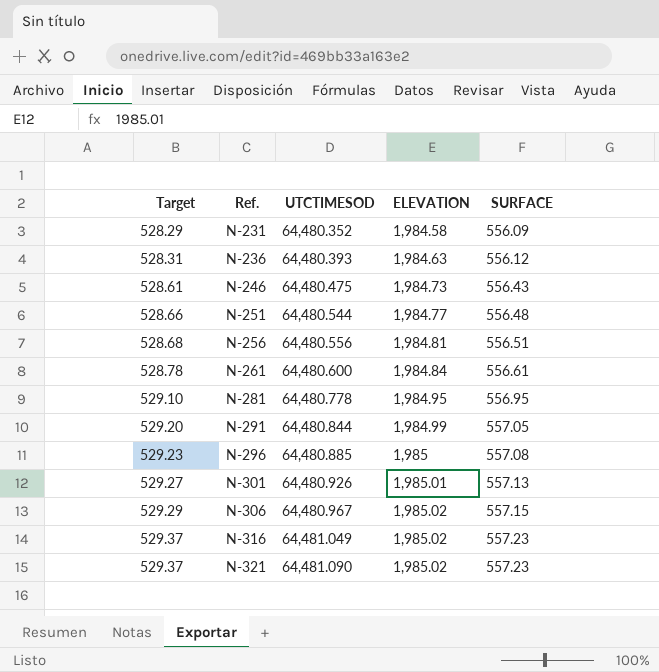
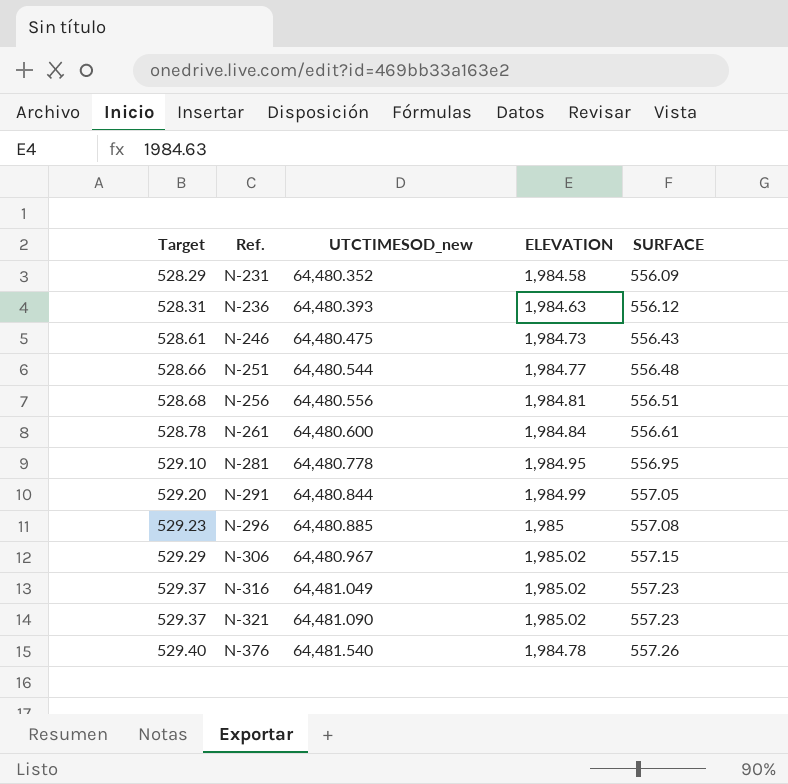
column name: UTCTIMESOD -> UTCTIMESOD_new
row N-301: 529.27 | 64,480.926 | 1,985.01 | 557.13 -> none
row N-376: none -> 529.40 | 64,481.540 | 1,984.78 | 557.26

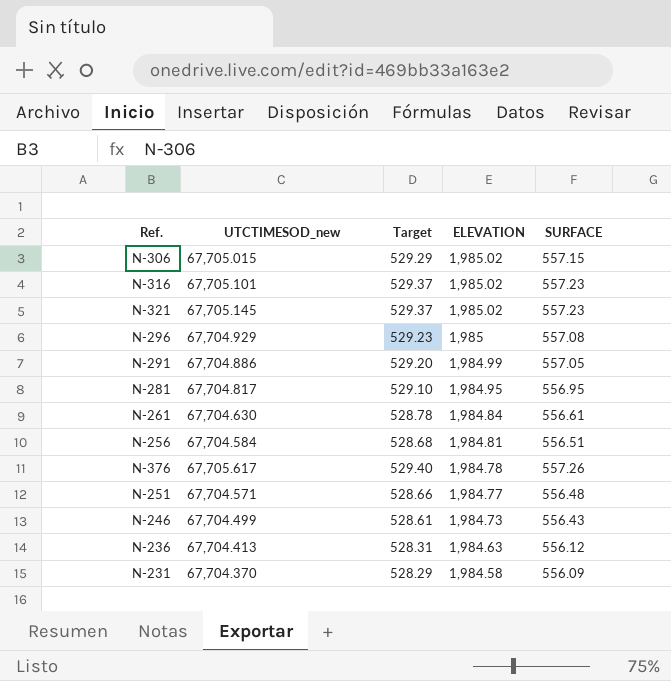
row order: Target ascending -> ELEVATION descending
column Target | position: 1 -> 3
N-306 | UTCTIMESOD_new: 64,480.967 -> 67,705.015
N-316 | UTCTIMESOD_new: 64,481.049 -> 67,705.101
N-321 | UTCTIMESOD_new: 64,481.090 -> 67,705.145
N-296 | UTCTIMESOD_new: 64,480.885 -> 67,704.929
N-291 | UTCTIMESOD_new: 64,480.844 -> 67,704.886
N-281 | UTCTIMESOD_new: 64,480.778 -> 67,704.817
N-261 | UTCTIMESOD_new: 64,480.600 -> 67,704.630
N-256 | UTCTIMESOD_new: 64,480.556 -> 67,704.584
N-376 | UTCTIMESOD_new: 64,481.540 -> 67,705.617
N-251 | UTCTIMESOD_new: 64,480.544 -> 67,704.571
N-246 | UTCTIMESOD_new: 64,480.475 -> 67,704.499
N-236 | UTCTIMESOD_new: 64,480.393 -> 67,704.413
N-231 | UTCTIMESOD_new: 64,480.352 -> 67,704.370

